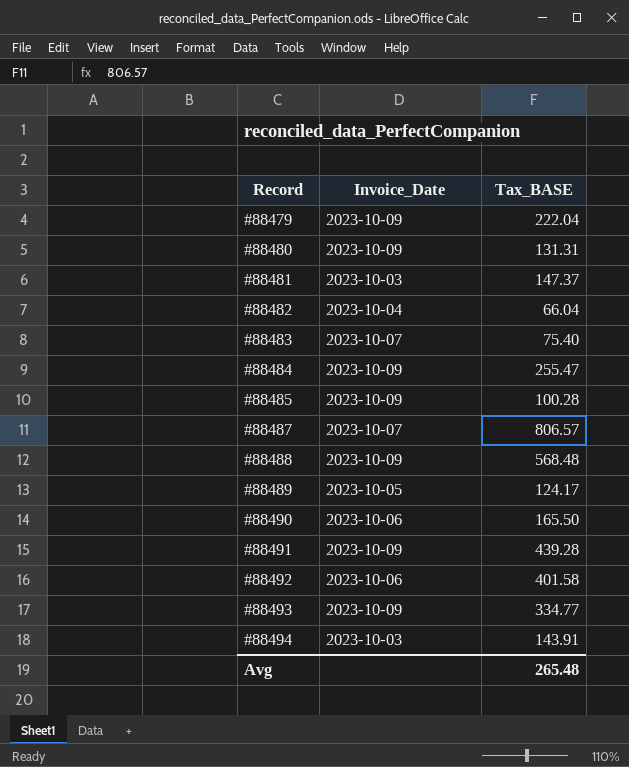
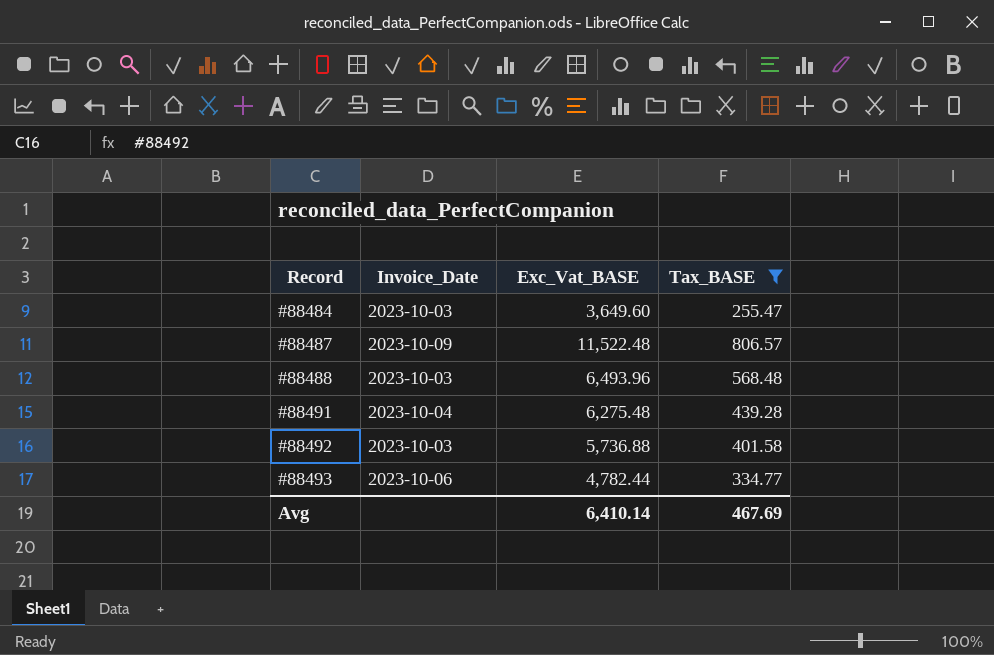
filter: none -> Tax_BASE >= 255.47
column Exc_Vat_BASE | position: none -> 3
#88484 | Invoice_Date: 2023-10-09 -> 2023-10-03
#88487 | Invoice_Date: 2023-10-07 -> 2023-10-09
#88488 | Invoice_Date: 2023-10-09 -> 2023-10-03
#88491 | Invoice_Date: 2023-10-09 -> 2023-10-04
#88492 | Invoice_Date: 2023-10-06 -> 2023-10-03
#88493 | Invoice_Date: 2023-10-09 -> 2023-10-06
Avg | Tax_BASE: 265.48 -> 467.69

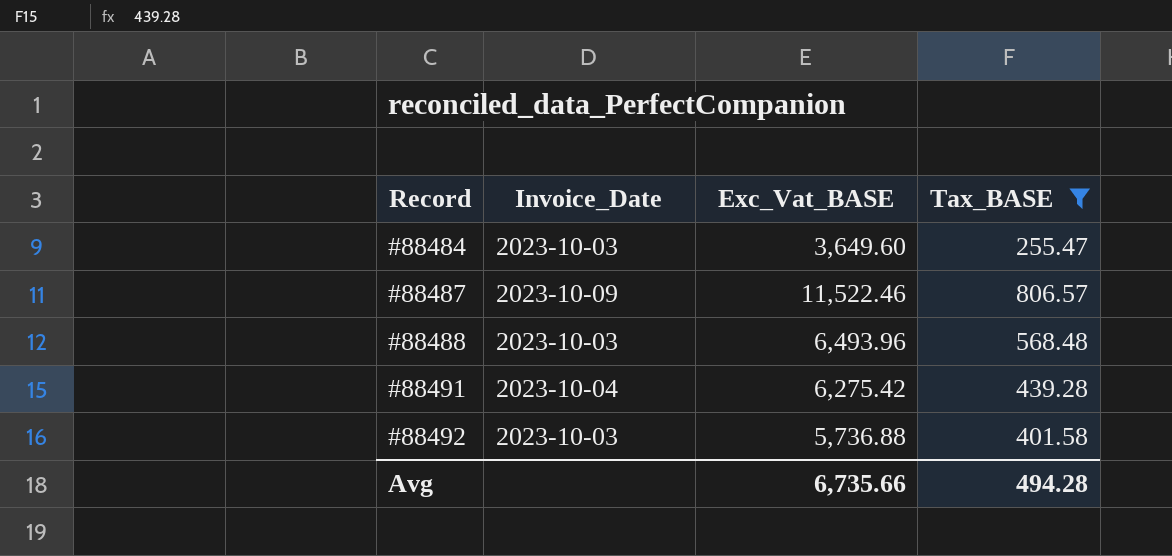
row #88493: 2023-10-06 | 4,782.44 | 334.77 -> none
#88487 | Exc_Vat_BASE: 11,522.48 -> 11,522.46
#88491 | Exc_Vat_BASE: 6,275.48 -> 6,275.42
Avg | Exc_Vat_BASE: 6,410.14 -> 6,735.66
Avg | Tax_BASE: 467.69 -> 494.28

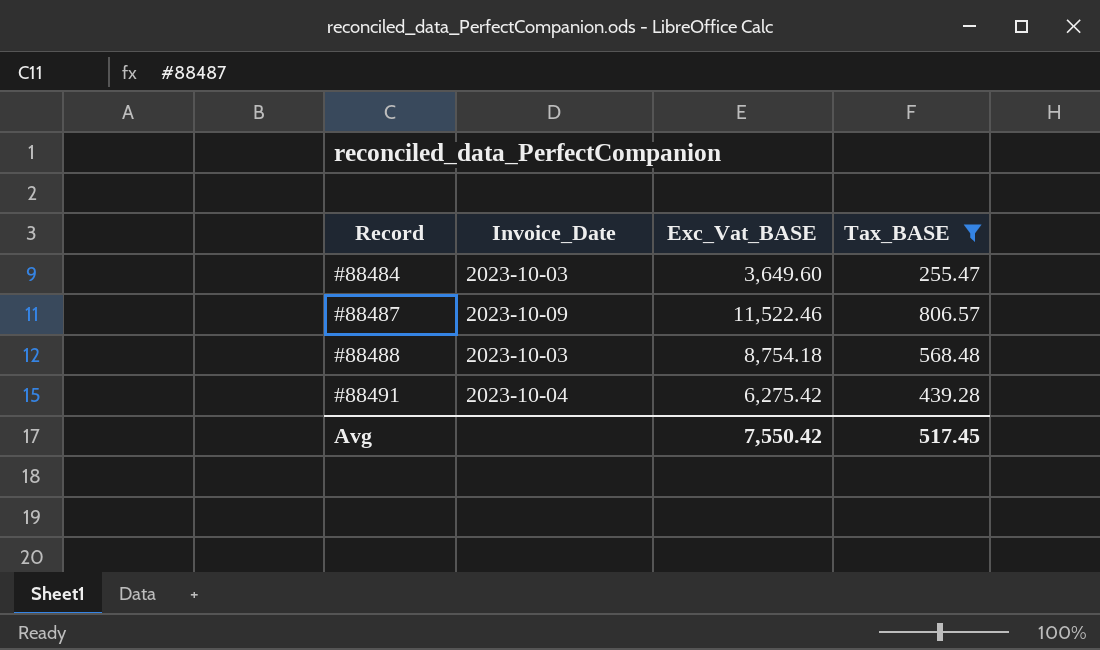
row #88492: 2023-10-03 | 5,736.88 | 401.58 -> none
#88488 | Exc_Vat_BASE: 6,493.96 -> 8,754.18
Avg | Exc_Vat_BASE: 6,735.66 -> 7,550.42
Avg | Tax_BASE: 494.28 -> 517.45

